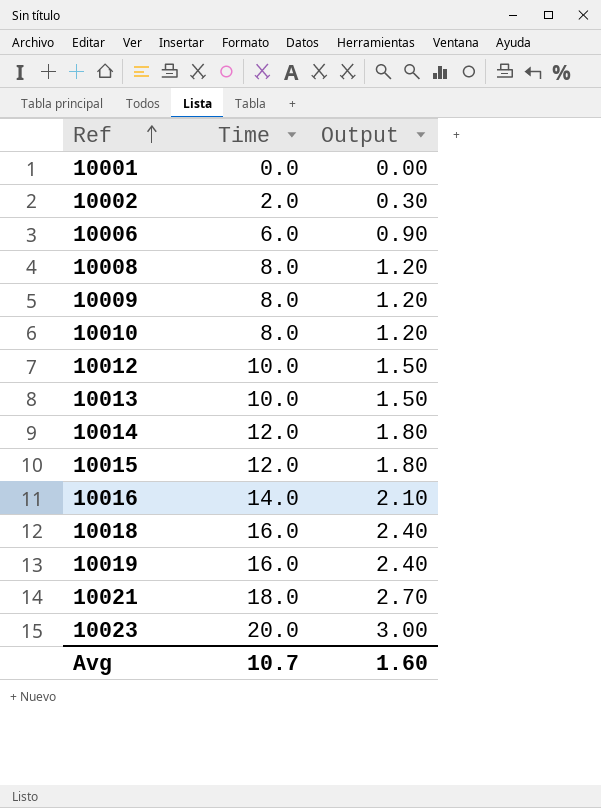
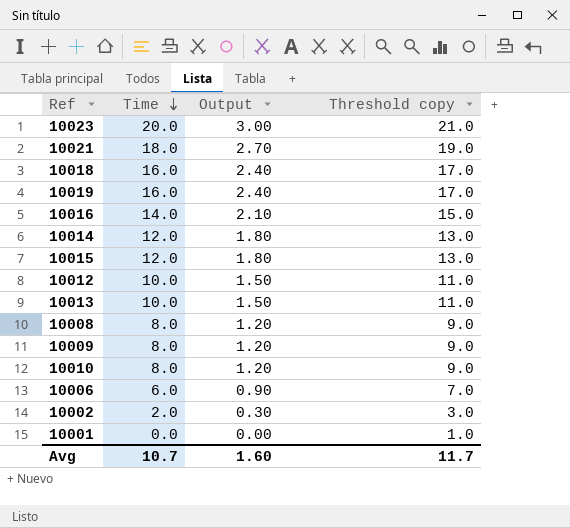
row order: Ref ascending -> Time descending
column Threshold copy | formula: none -> [Time] + 1

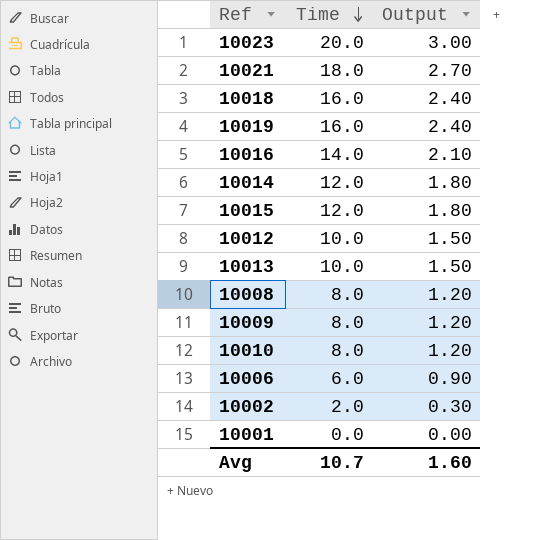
column Threshold copy | formula: [Time] + 1 -> none

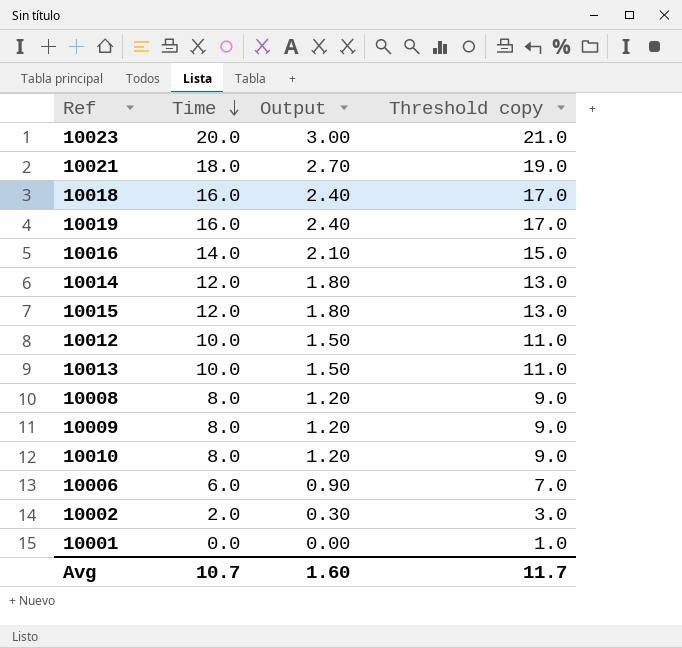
column Threshold copy | formula: none -> [Time] + 1

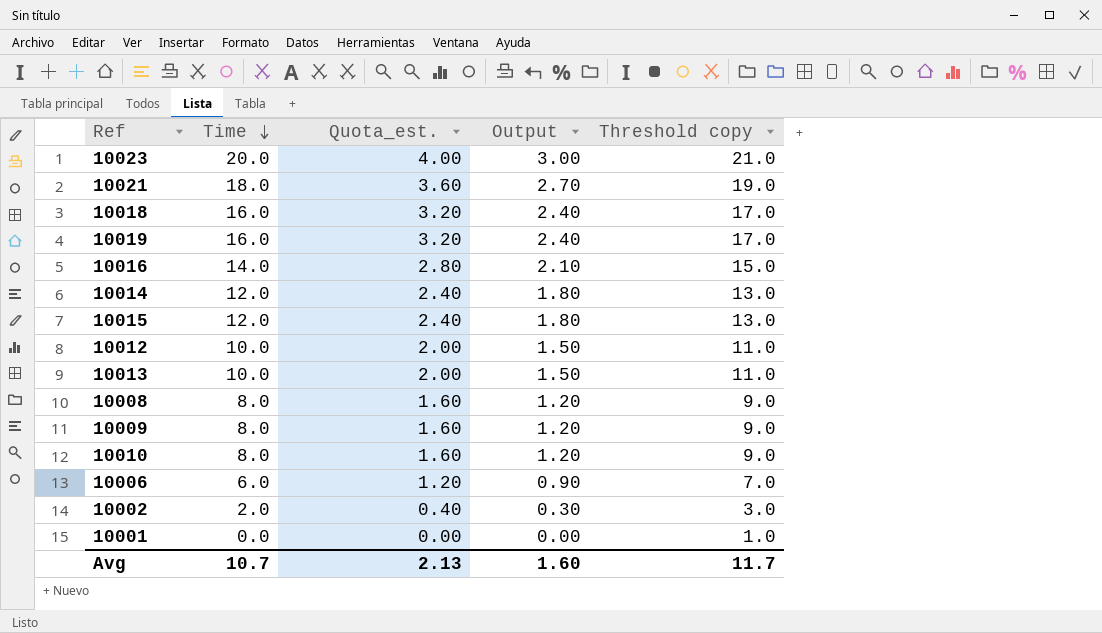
column Quota_est. | formula: none -> [Time] * 0.2

